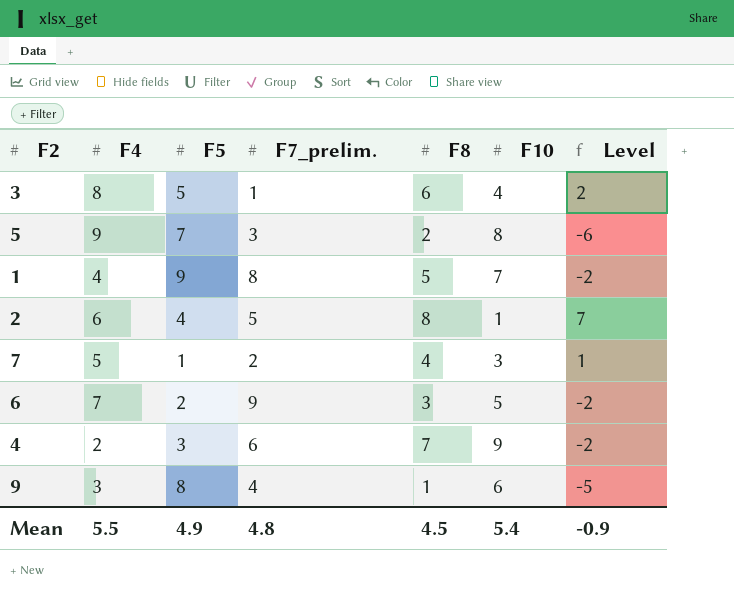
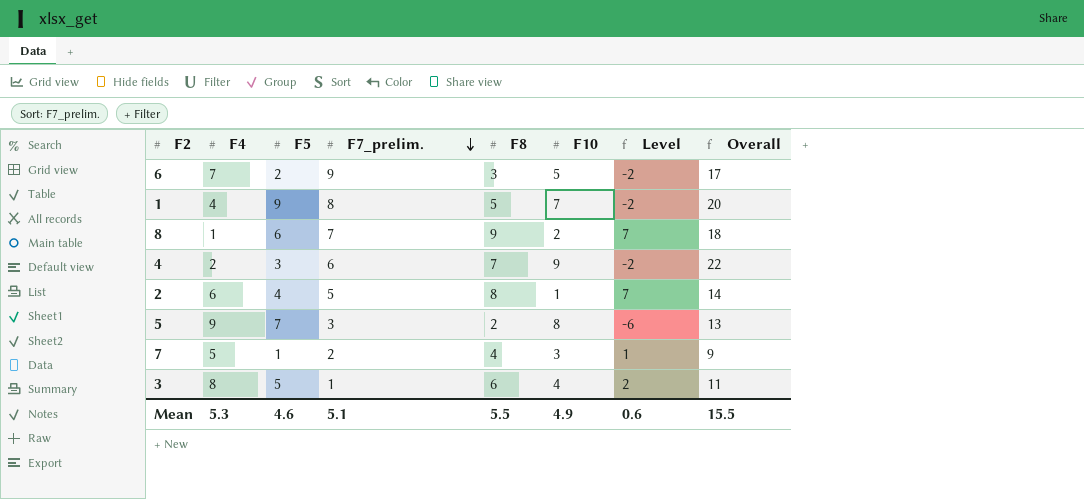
row order: none -> F7_prelim. descending
column Overall | formula: none -> [F7_prelim.] + [F8] + [F10]
row 9: 3 | 8 | 4 | 1 | 6 | -5 -> none
row 8: none -> 1 | 6 | 7 | 9 | 2 | 7 | 18
Mean | F4: 5.5 -> 5.3
Mean | F5: 4.9 -> 4.6
Mean | F7_prelim.: 4.8 -> 5.1
Mean | F8: 4.5 -> 5.5
Mean | F10: 5.4 -> 4.9
Mean | Level: -0.9 -> 0.6

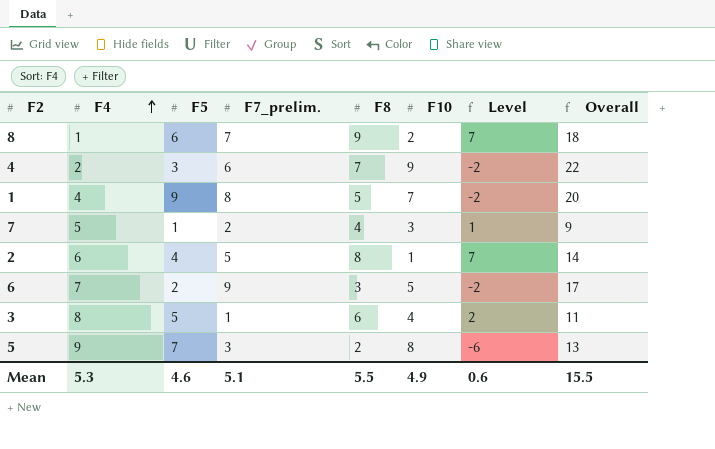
row order: F7_prelim. descending -> F4 ascending

